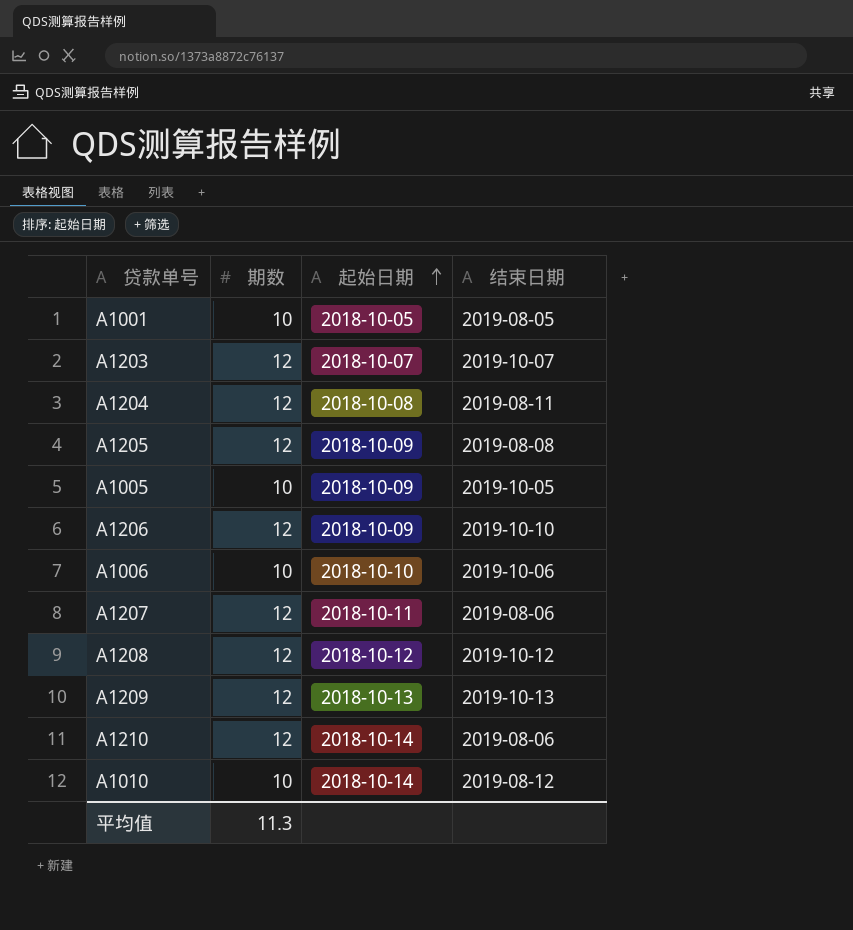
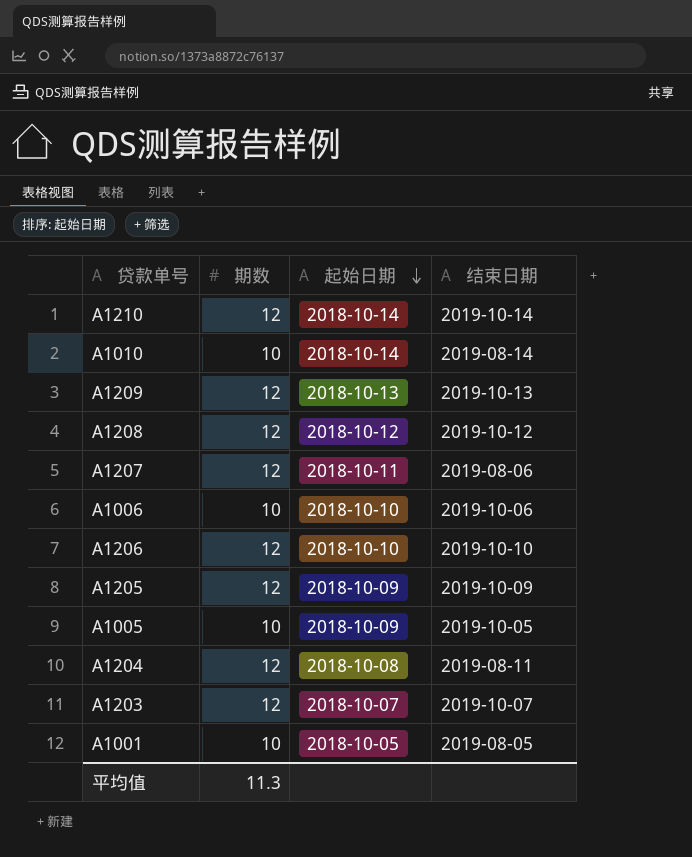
row order: 起始日期 ascending -> 起始日期 descending
A1210 | 结束日期: 2019-08-06 -> 2019-10-14
A1010 | 结束日期: 2019-08-12 -> 2019-08-14
A1206 | 起始日期: 2018-10-09 -> 2018-10-10
A1205 | 结束日期: 2019-08-08 -> 2019-10-09

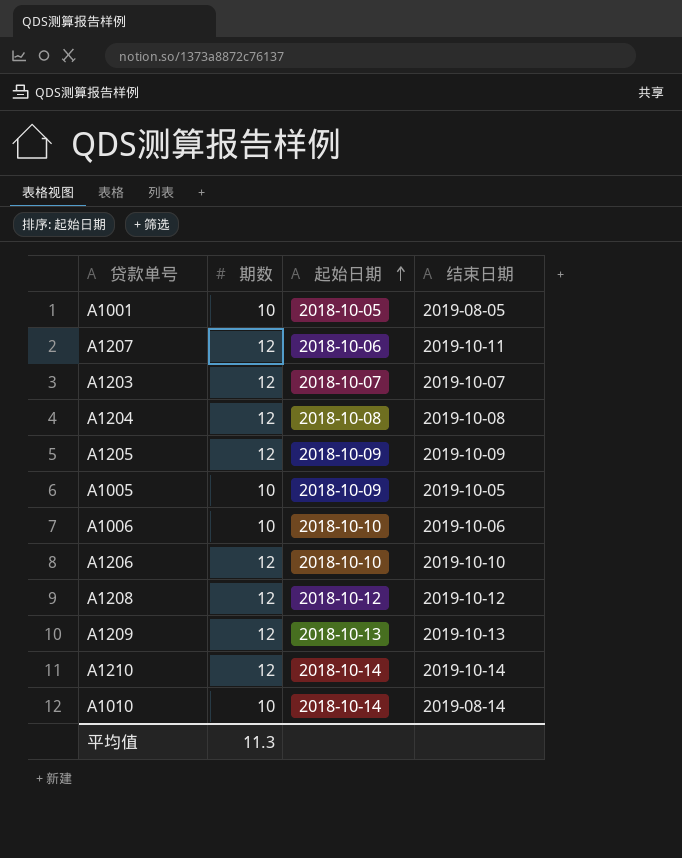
row order: 起始日期 descending -> 起始日期 ascending
A1207 | 起始日期: 2018-10-11 -> 2018-10-06
A1207 | 结束日期: 2019-08-06 -> 2019-10-11
A1204 | 结束日期: 2019-08-11 -> 2019-10-08

